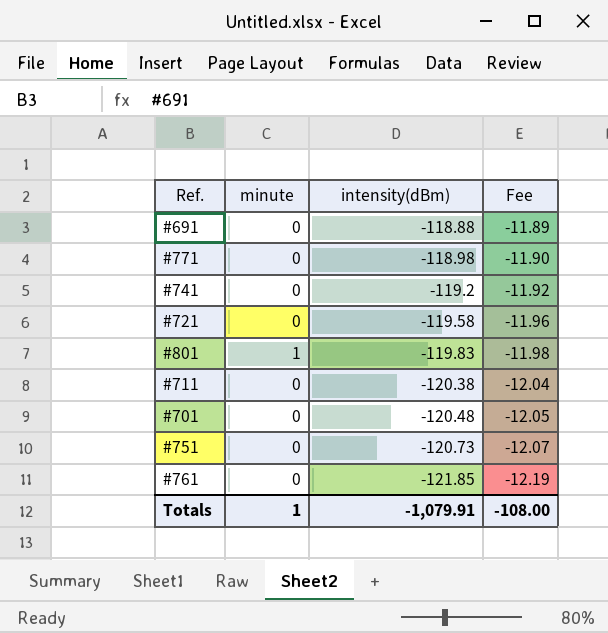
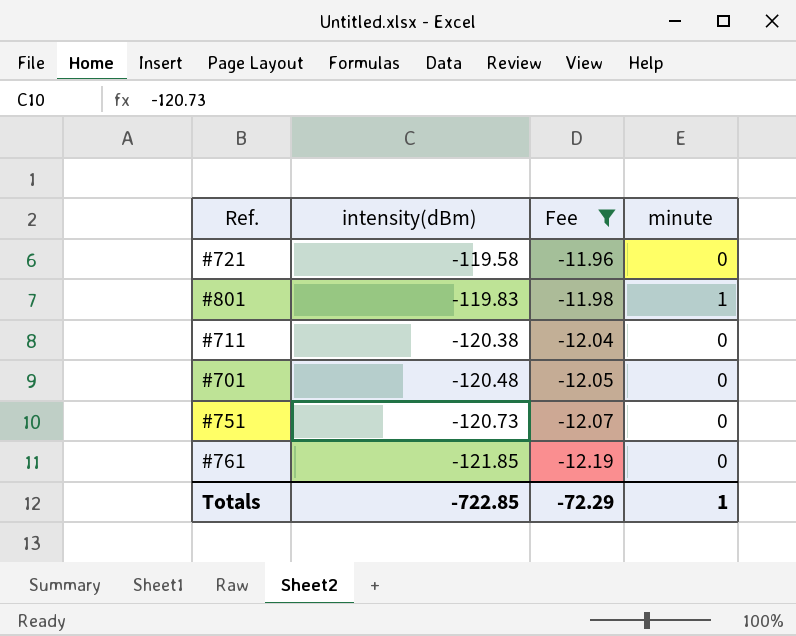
filter: none -> Fee <= -11.96
column minute | position: 2 -> 4
Totals | intensity(dBm): -1,079.91 -> -722.85
Totals | Fee: -108.00 -> -72.29

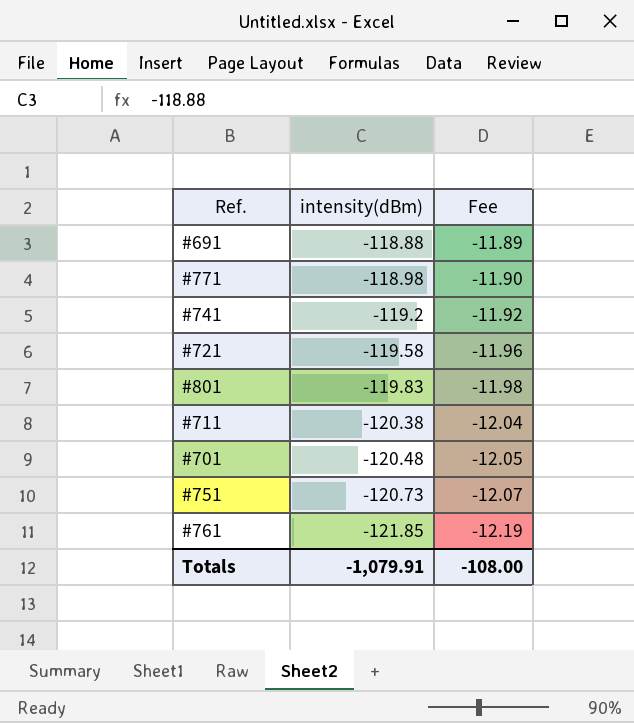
filter: Fee <= -11.96 -> none
column minute | position: 4 -> none
Totals | intensity(dBm): -722.85 -> -1,079.91
Totals | Fee: -72.29 -> -108.00

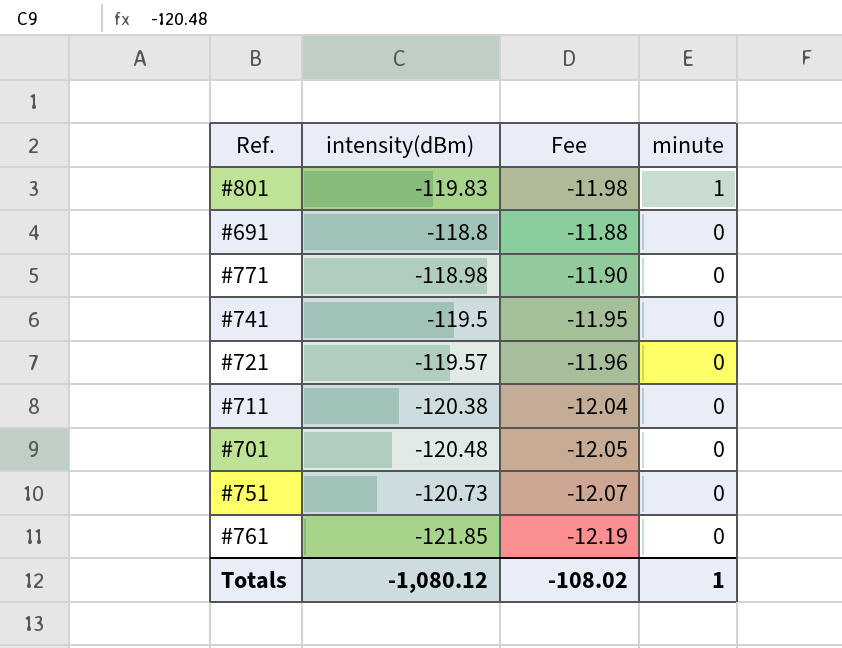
row order: intensity(dBm) descending -> minute descending
column minute | position: none -> 4
#691 | intensity(dBm): -118.88 -> -118.8
#691 | Fee: -11.89 -> -11.88
#741 | intensity(dBm): -119.2 -> -119.5
#741 | Fee: -11.92 -> -11.95
#721 | intensity(dBm): -119.58 -> -119.57
Totals | intensity(dBm): -1,079.91 -> -1,080.12
Totals | Fee: -108.00 -> -108.02

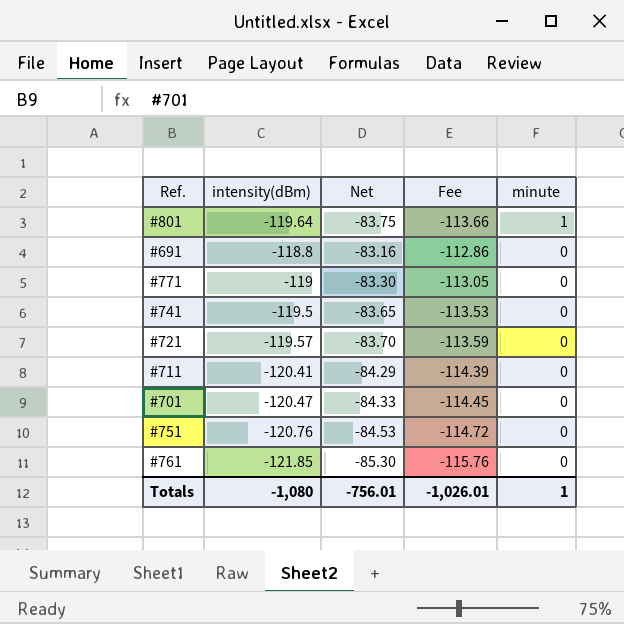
column Net | formula: none -> [intensity(dBm)] * 0.7
column Fee | formula: [intensity(dBm)] * 0.1 -> [intensity(dBm)] * 0.95
#801 | intensity(dBm): -119.83 -> -119.64
#771 | intensity(dBm): -118.98 -> -119
#711 | intensity(dBm): -120.38 -> -120.41
#701 | intensity(dBm): -120.48 -> -120.47
#751 | intensity(dBm): -120.73 -> -120.76
Totals | intensity(dBm): -1,080.12 -> -1,080
Totals | Fee: -108.02 -> -1,026.01

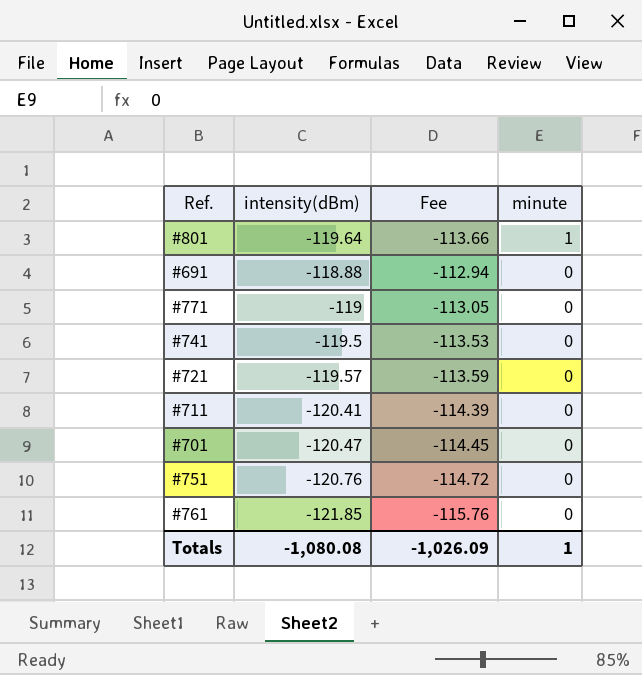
column Net | formula: [intensity(dBm)] * 0.7 -> none
#691 | intensity(dBm): -118.8 -> -118.88
#691 | Fee: -112.86 -> -112.94
Totals | intensity(dBm): -1,080 -> -1,080.08
Totals | Fee: -1,026.01 -> -1,026.09

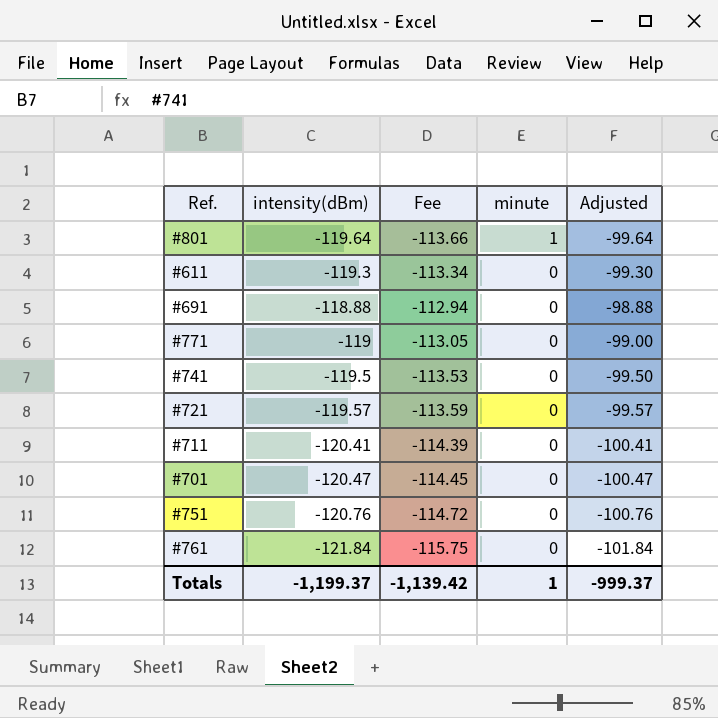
column Adjusted | formula: none -> [intensity(dBm)] + 20
row #611: none -> -119.3 | -113.34 | 0 | -99.30
#761 | intensity(dBm): -121.85 -> -121.84
#761 | Fee: -115.76 -> -115.75
Totals | intensity(dBm): -1,080.08 -> -1,199.37
Totals | Fee: -1,026.09 -> -1,139.42

